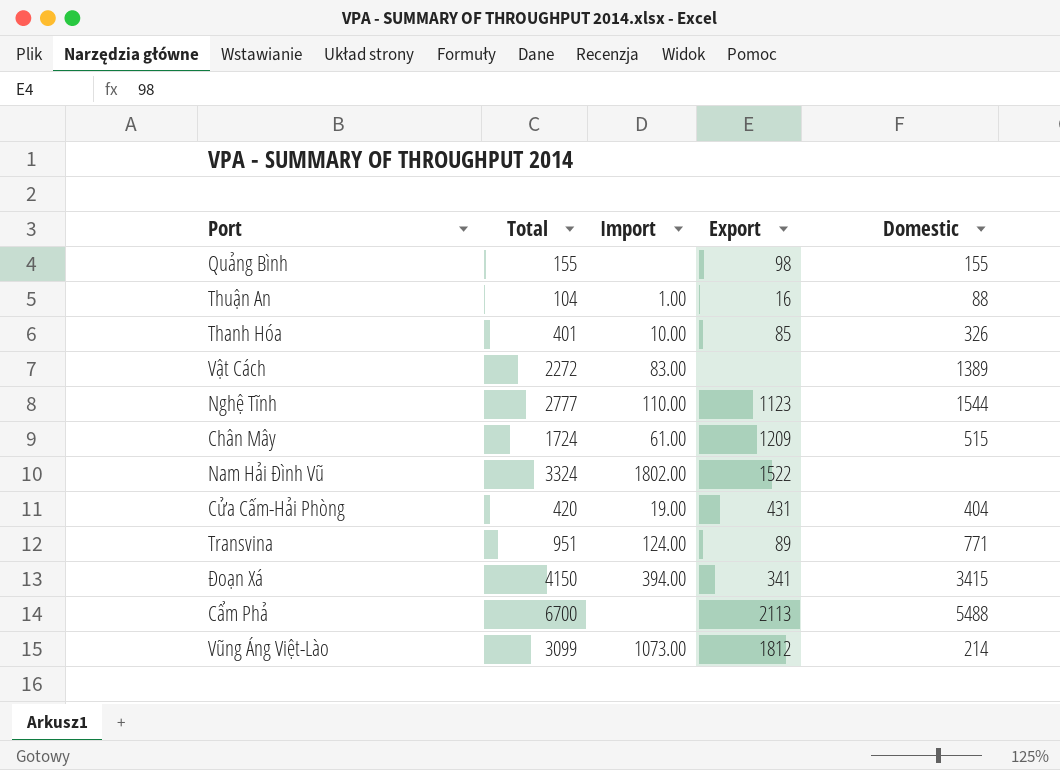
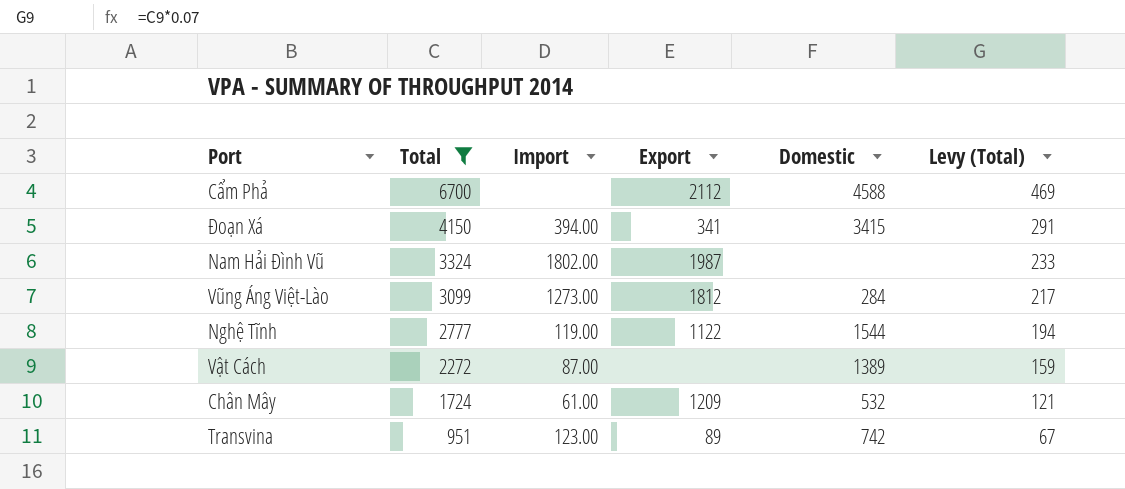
filter: none -> Total >= 951
row order: none -> Total descending
column Levy (Total) | formula: none -> [Total] * 0.07
Cẩm Phả | Export: 2113 -> 2112
Cẩm Phả | Domestic: 5488 -> 4588
Nam Hải Đình Vũ | Export: 1522 -> 1987
Vũng Áng Việt-Lào | Import: 1073.00 -> 1273.00
Vũng Áng Việt-Lào | Domestic: 214 -> 284
Nghệ Tĩnh | Import: 110.00 -> 119.00
Nghệ Tĩnh | Export: 1123 -> 1122
Vật Cách | Import: 83.00 -> 87.00
Chân Mây | Domestic: 515 -> 532
Transvina | Import: 124.00 -> 123.00
Transvina | Domestic: 771 -> 742

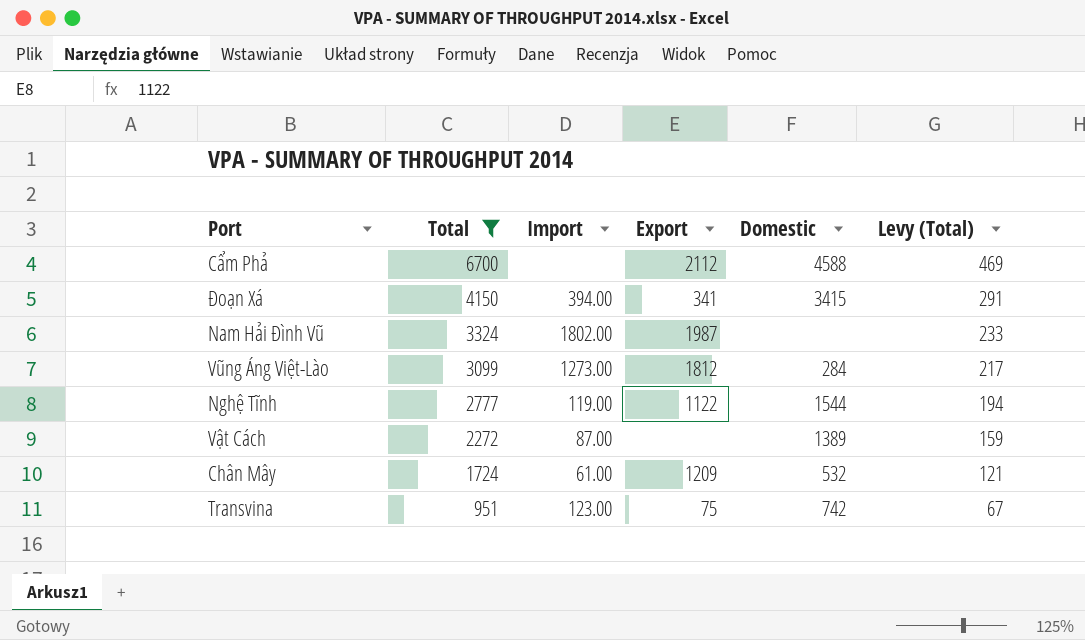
Transvina | Export: 89 -> 75

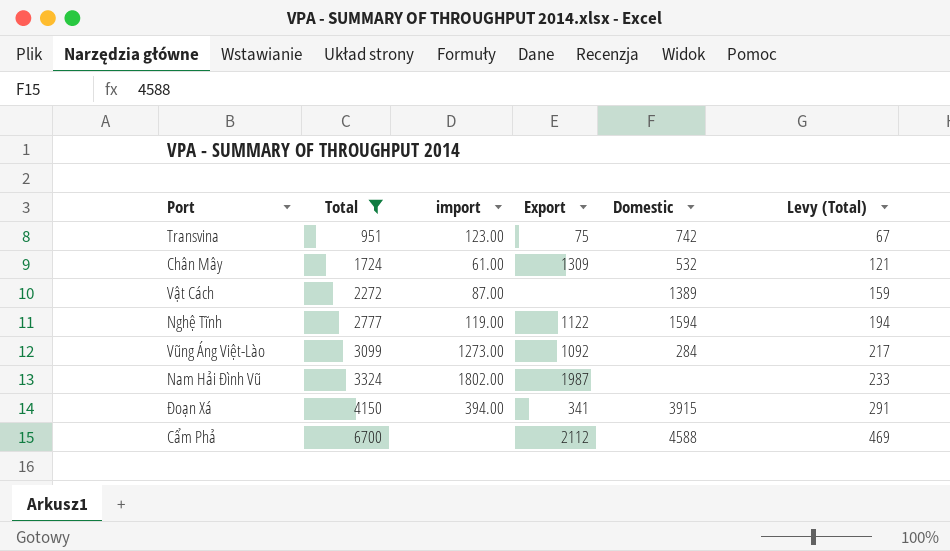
row order: Total descending -> Total ascending
column name: Import -> import
Chân Mây | Export: 1209 -> 1309
Nghệ Tĩnh | Domestic: 1544 -> 1594
Vũng Áng Việt-Lào | Export: 1812 -> 1092
Đoạn Xá | Domestic: 3415 -> 3915

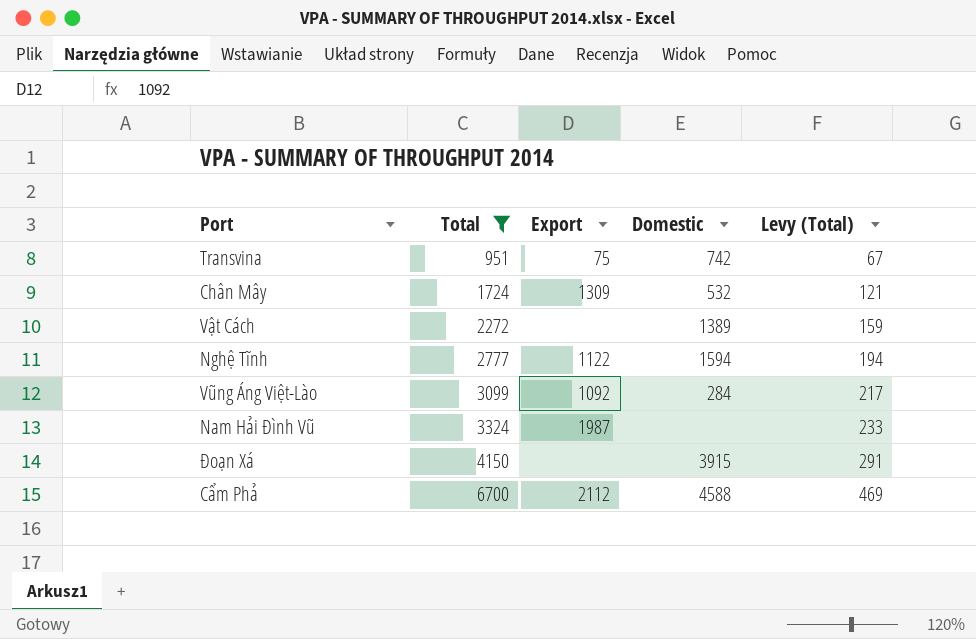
column import | position: 3 -> none
Đoạn Xá | Export: 341 -> none

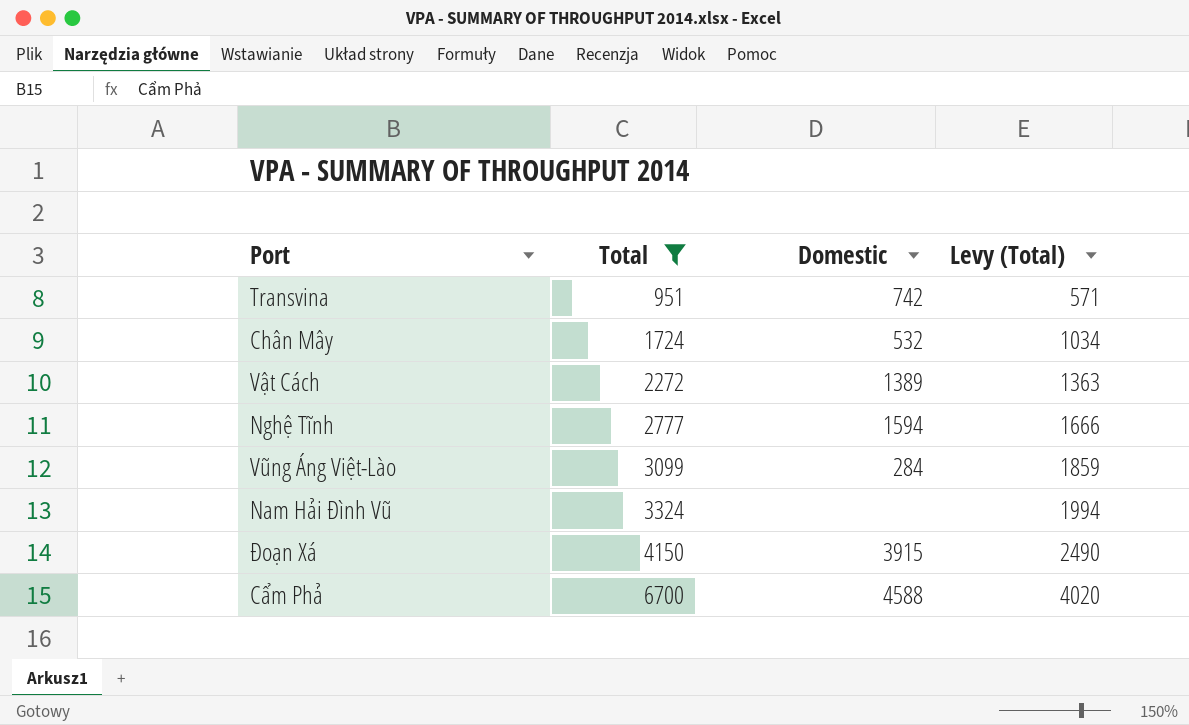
column Export | position: 3 -> none
column Levy (Total) | formula: [Total] * 0.07 -> [Total] * 0.6

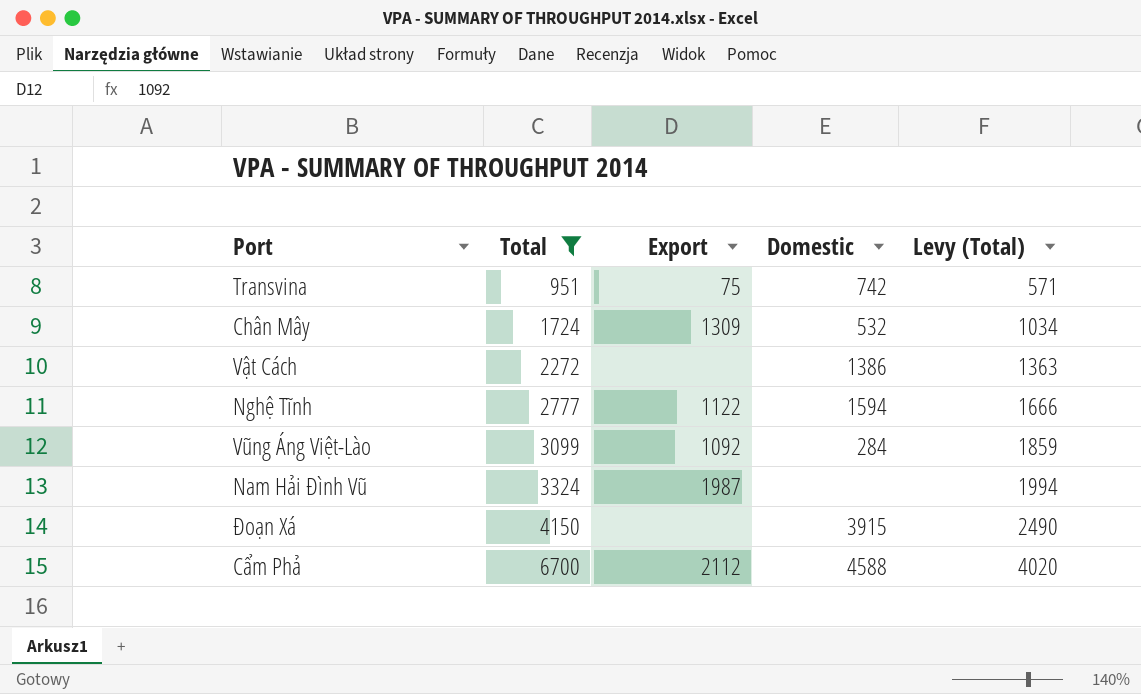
column Export | position: none -> 3
Vật Cách | Domestic: 1389 -> 1386

